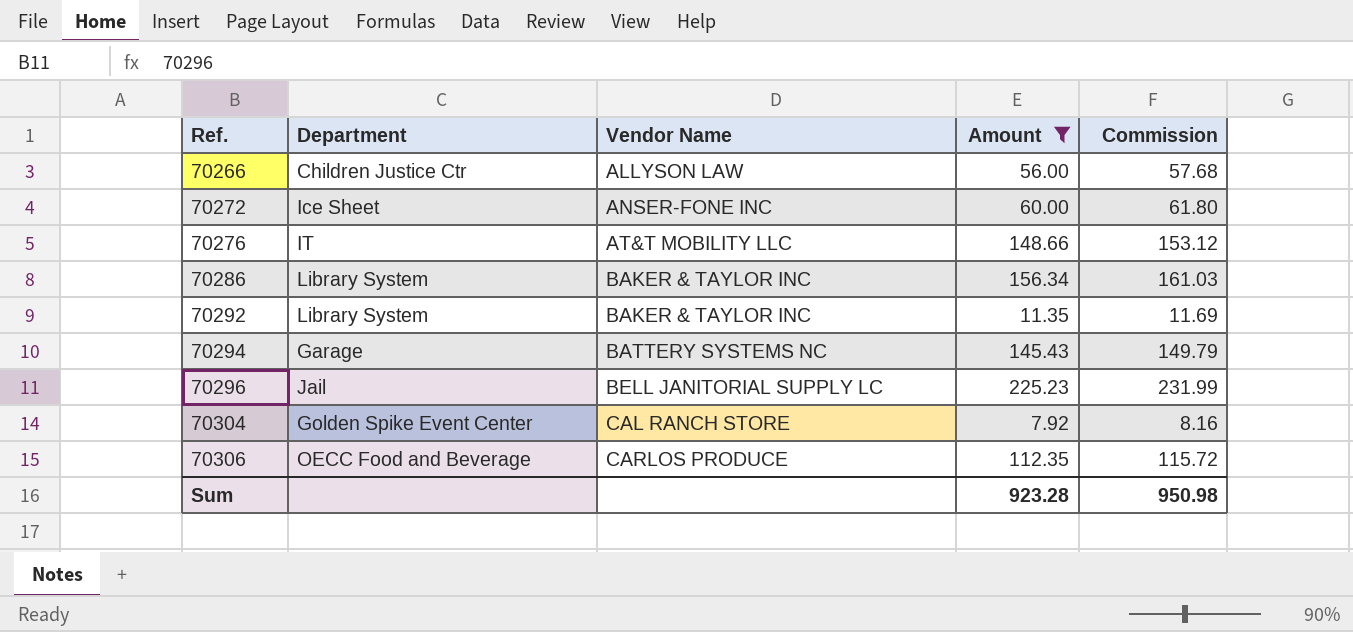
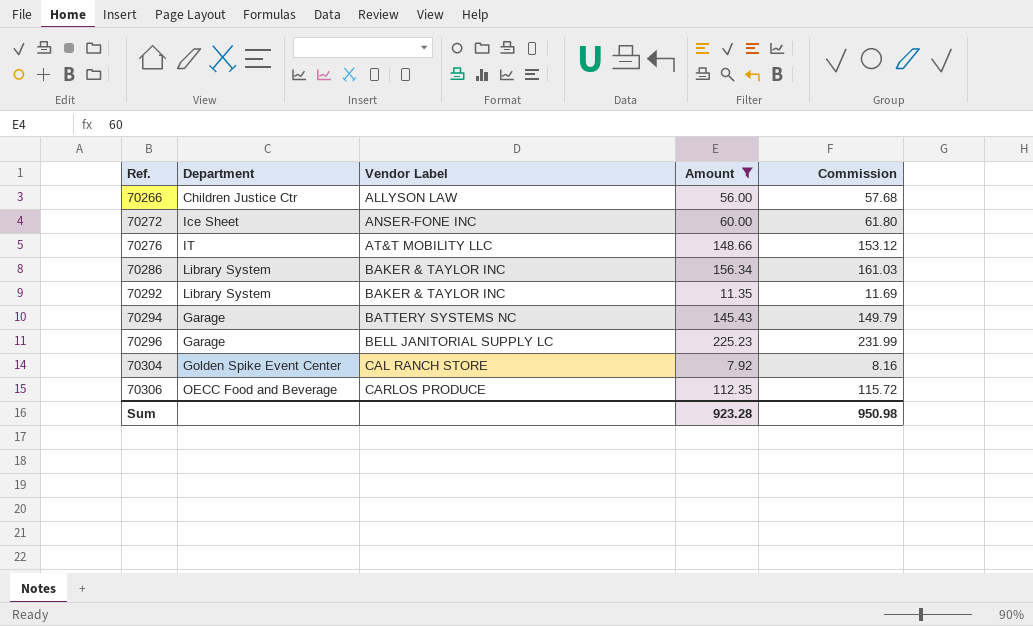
column name: Vendor Name -> Vendor Label
70296 | Department: Jail -> Garage

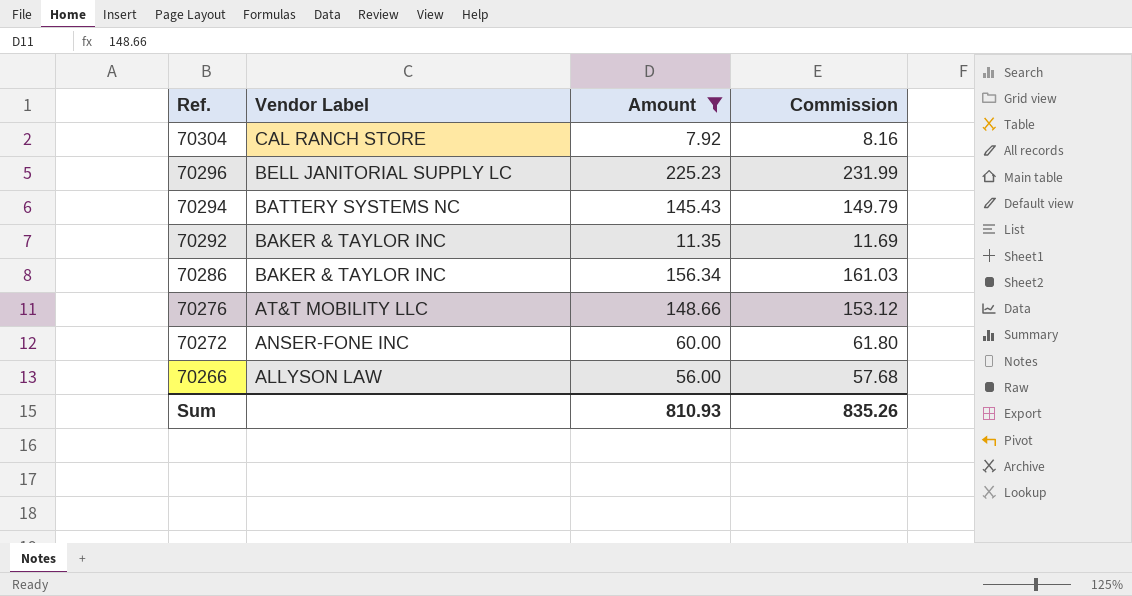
row order: Ref. ascending -> Ref. descending
column Department | position: 2 -> none
row 70306: OECC Food and Beverage | CARLOS PRODUCE | 112.35 | 115.72 -> none
Sum | Amount: 923.28 -> 810.93
Sum | Commission: 950.98 -> 835.26

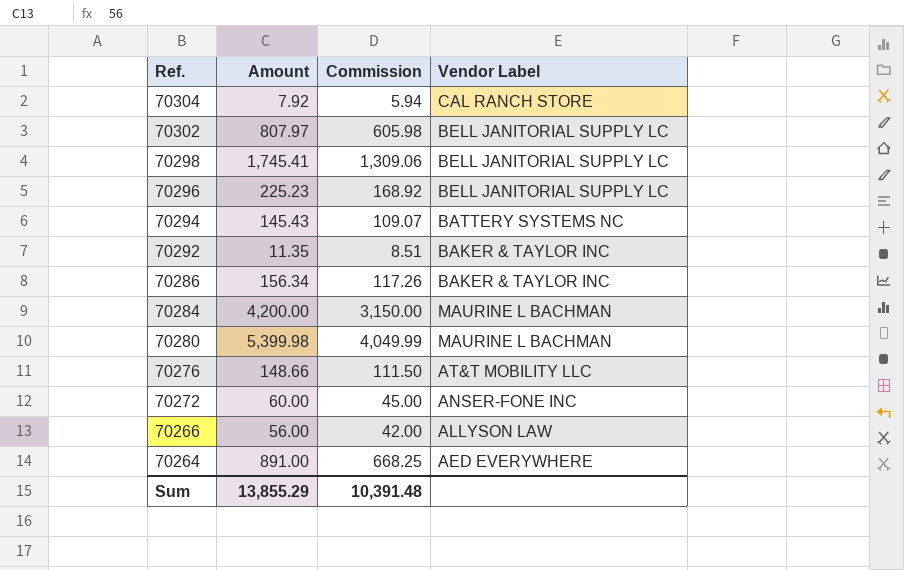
filter: Amount <= 225.23 -> none
column Commission | formula: [Amount] * 1.03 -> [Amount] * 0.75
column Vendor Label | position: 2 -> 4
Sum | Amount: 810.93 -> 13,855.29
Sum | Commission: 835.26 -> 10,391.48

